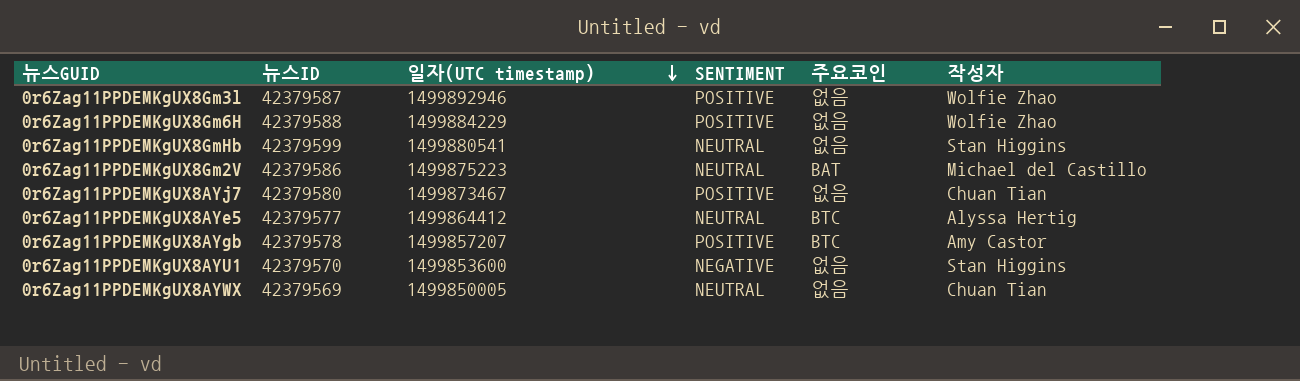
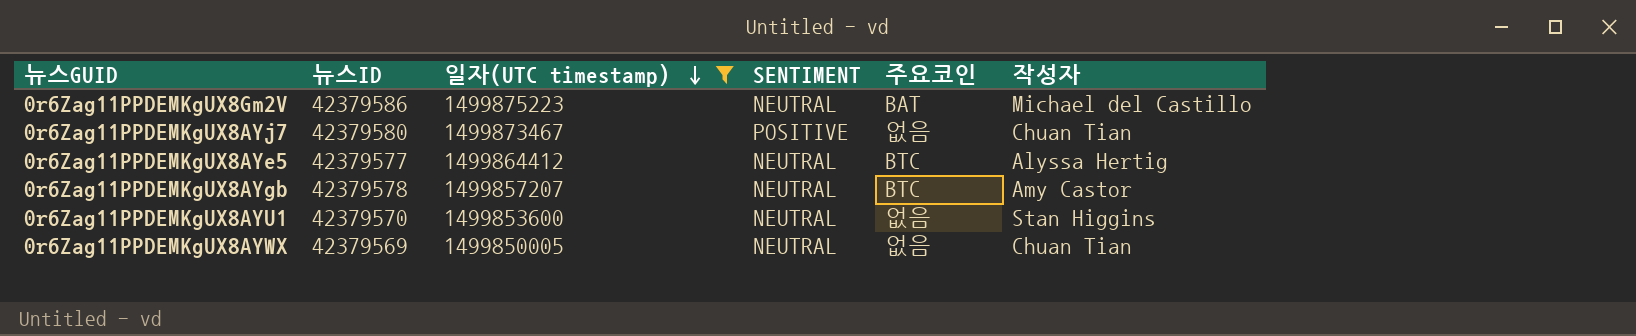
filter: none -> 일자(UTC timestamp) <= 1499875223
0r6Zag11PPDEMKgUX8AYgb | SENTIMENT: POSITIVE -> NEUTRAL
0r6Zag11PPDEMKgUX8AYU1 | SENTIMENT: NEGATIVE -> NEUTRAL

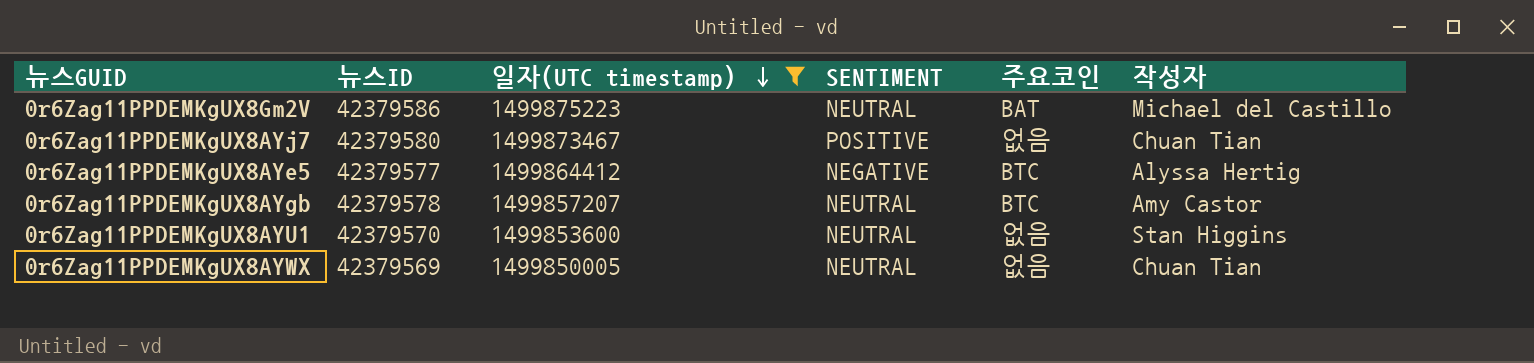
0r6Zag11PPDEMKgUX8AYe5 | SENTIMENT: NEUTRAL -> NEGATIVE

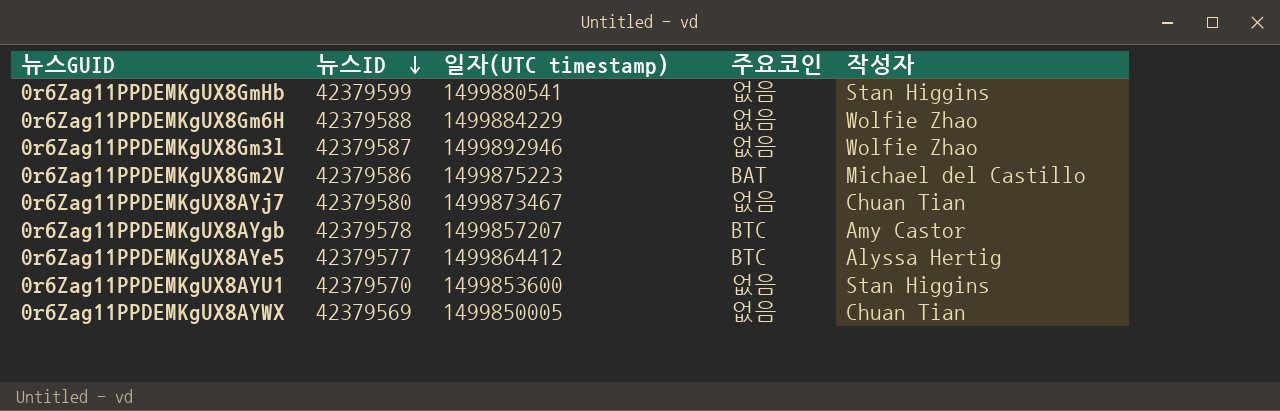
filter: 일자(UTC timestamp) <= 1499875223 -> none
row order: 일자(UTC timestamp) descending -> 뉴스ID descending
column SENTIMENT | position: 4 -> none

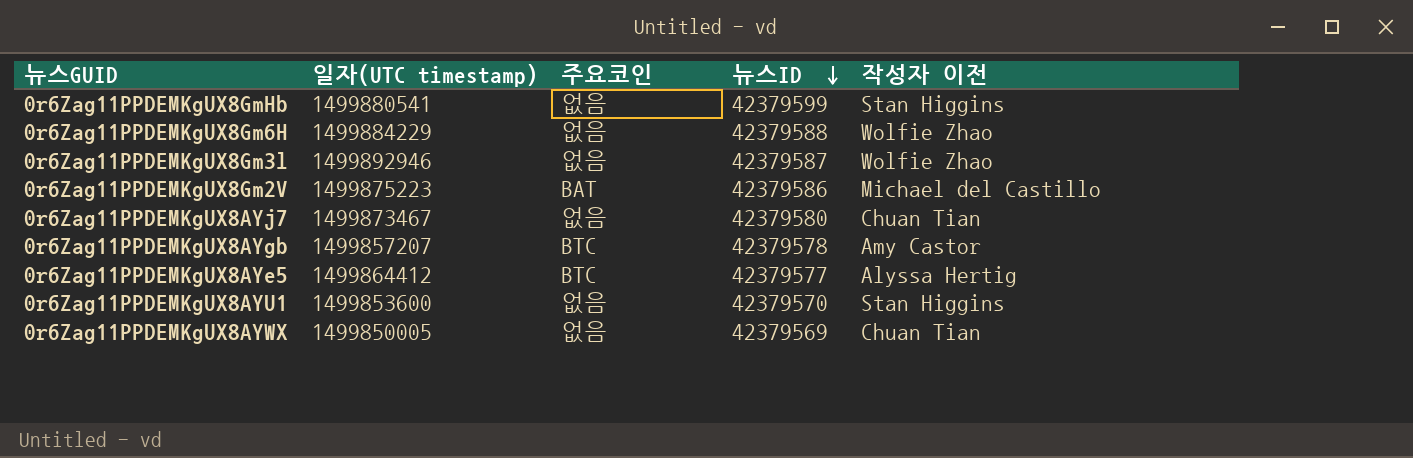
column 뉴스ID | position: 2 -> 4
column name: 작성자 -> 작성자 이전

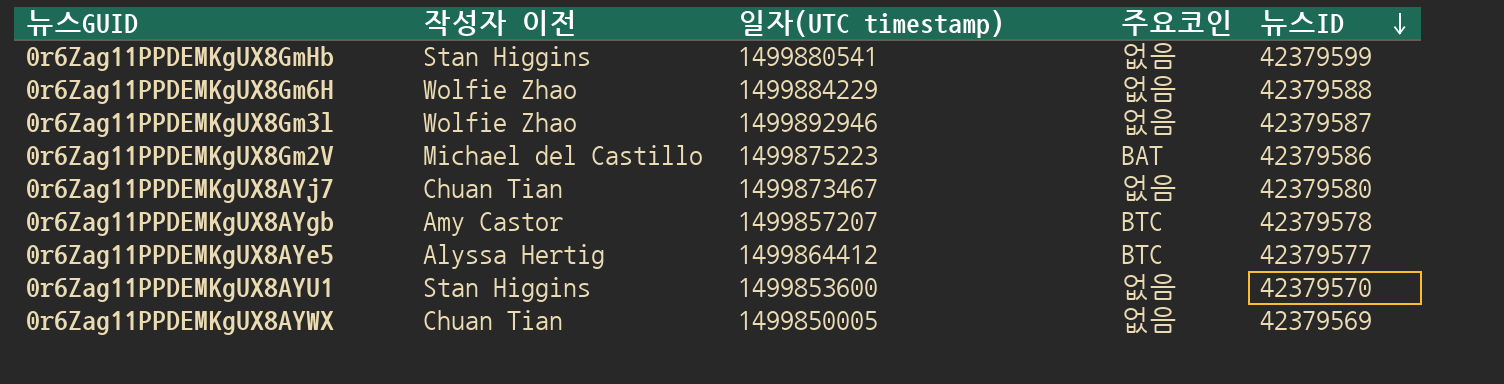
column 작성자 이전 | position: 5 -> 2

